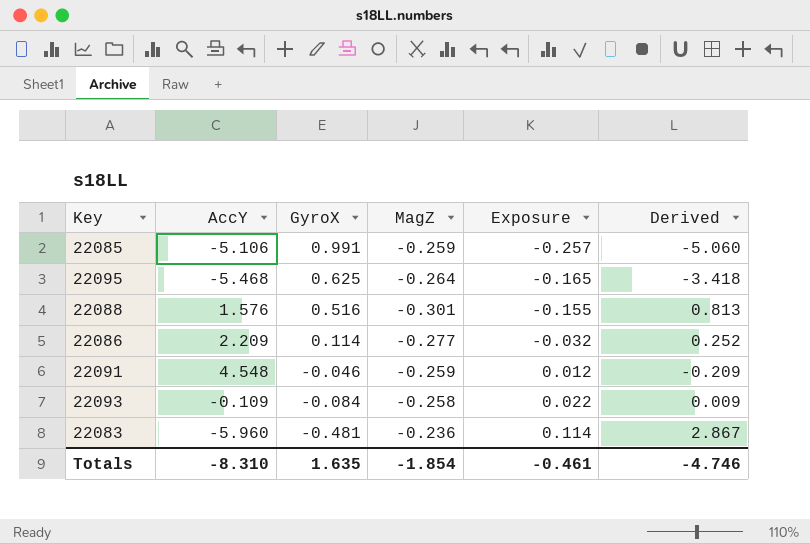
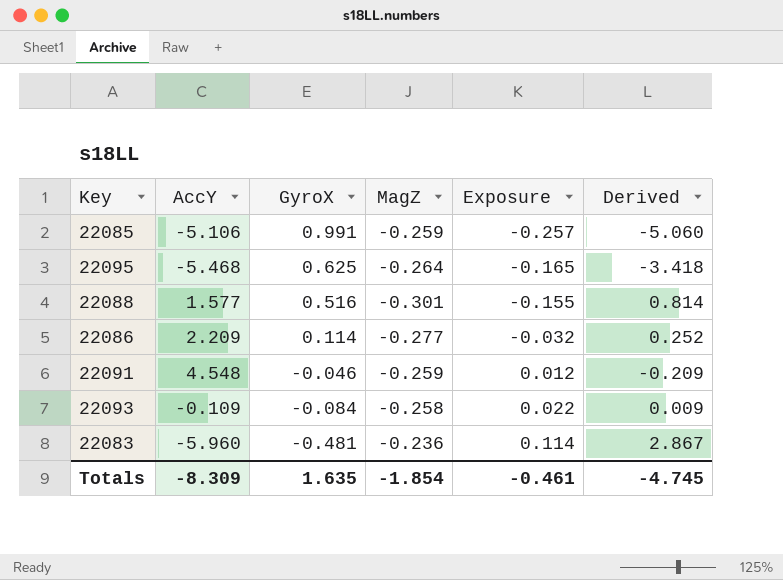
22088 | AccY: 1.576 -> 1.577
22088 | Derived: 0.813 -> 0.814
Totals | AccY: -8.310 -> -8.309
Totals | Derived: -4.746 -> -4.745

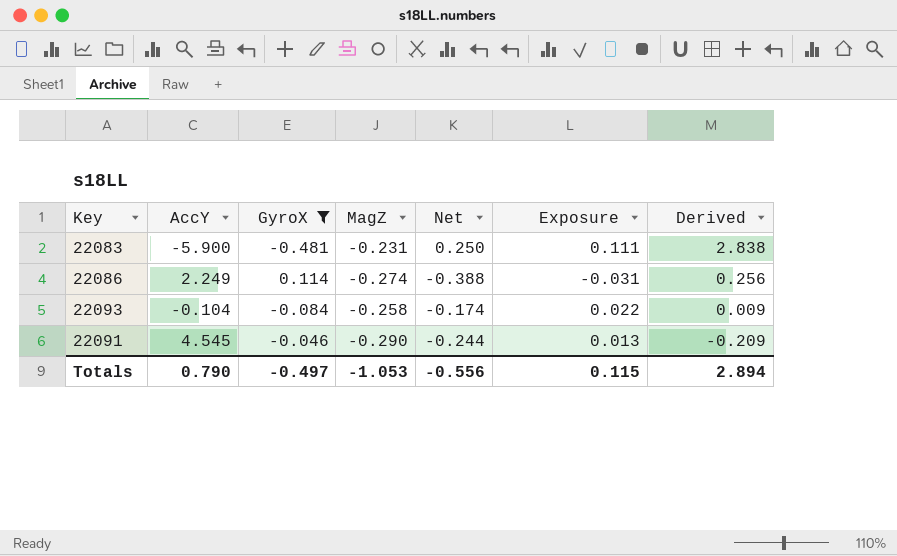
filter: none -> GyroX <= 0.114
row order: GyroX descending -> Derived descending
column Net | formula: none -> [MagZ] - [GyroX]
22083 | AccY: -5.960 -> -5.900
22083 | MagZ: -0.236 -> -0.231
22083 | Exposure: 0.114 -> 0.111
22083 | Derived: 2.867 -> 2.838
22086 | AccY: 2.209 -> 2.249
22086 | MagZ: -0.277 -> -0.274
22086 | Exposure: -0.032 -> -0.031
22086 | Derived: 0.252 -> 0.256
22093 | AccY: -0.109 -> -0.104
22091 | AccY: 4.548 -> 4.545
22091 | MagZ: -0.259 -> -0.290
22091 | Exposure: 0.012 -> 0.013
Totals | AccY: -8.309 -> 0.790
Totals | GyroX: 1.635 -> -0.497
Totals | MagZ: -1.854 -> -1.053
Totals | Exposure: -0.461 -> 0.115
Totals | Derived: -4.745 -> 2.894

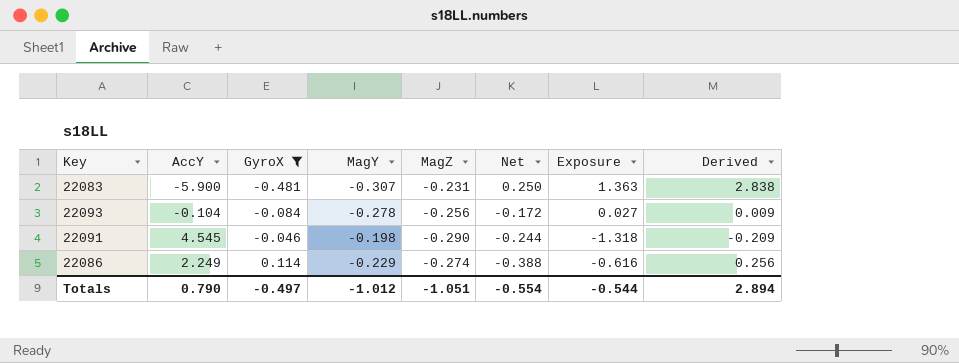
row order: Derived descending -> GyroX ascending
column MagY | position: none -> 4
column Exposure | formula: [GyroX] * [MagZ] -> [AccY] * [MagZ]
22093 | MagZ: -0.258 -> -0.256
22093 | Net: -0.174 -> -0.172
Totals | MagZ: -1.053 -> -1.051
Totals | Net: -0.556 -> -0.554
Totals | Exposure: 0.115 -> -0.544

